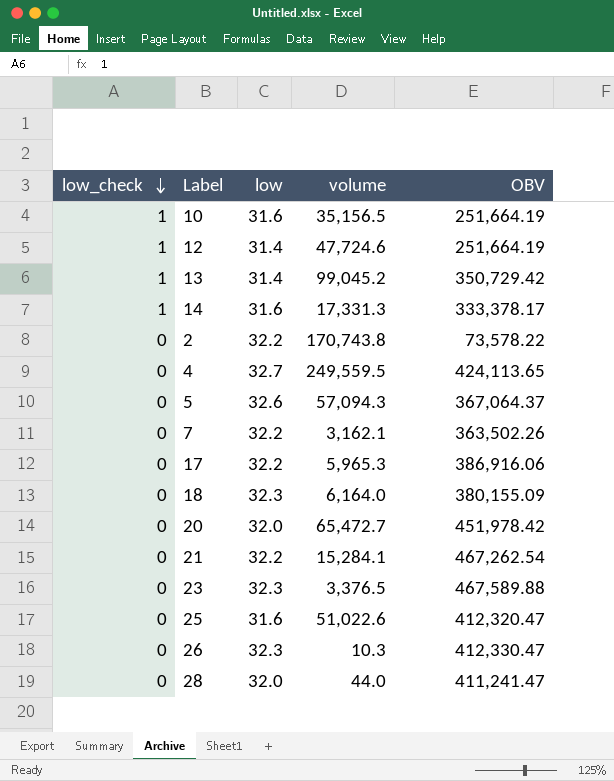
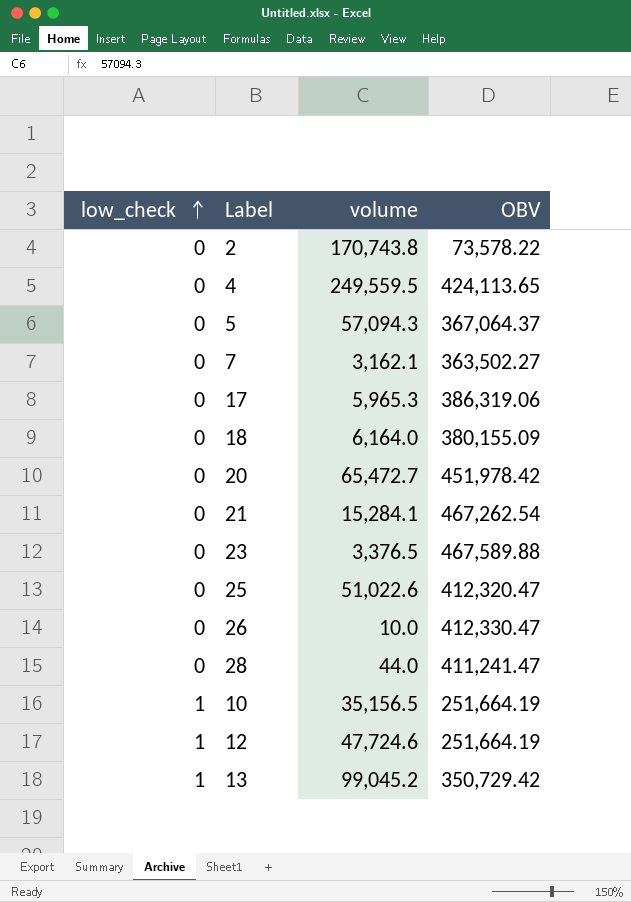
row order: low_check descending -> low_check ascending
column low | position: 3 -> none
row 14: 1 | 31.6 | 17,331.3 | 333,378.17 -> none
7 | OBV: 363,502.26 -> 363,502.27
17 | OBV: 386,916.06 -> 386,319.06
26 | volume: 10.3 -> 10.0

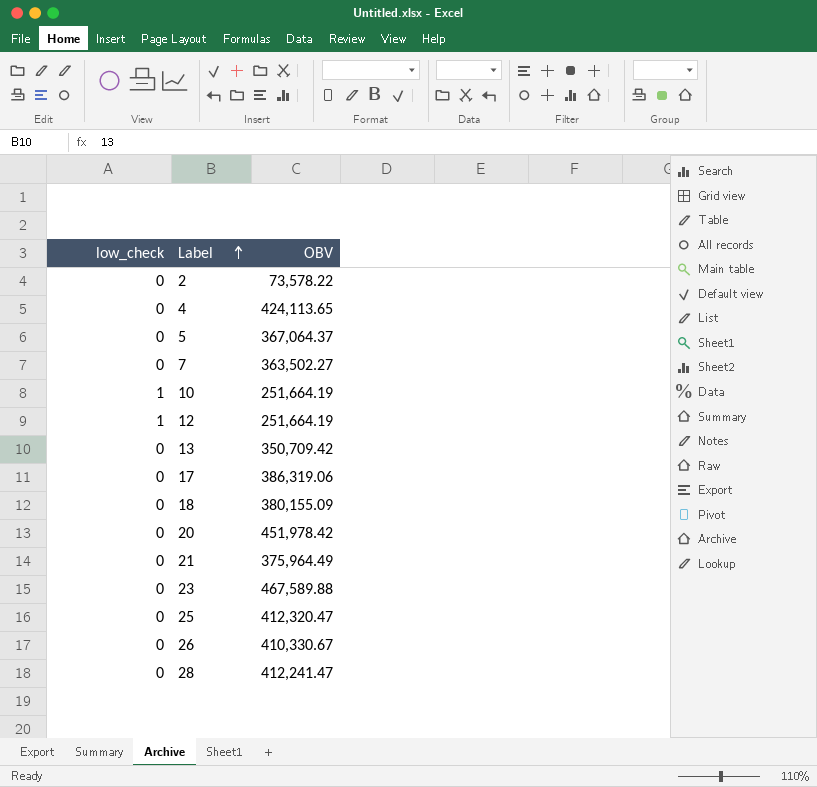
row order: low_check ascending -> Label ascending
column volume | position: 3 -> none
13 | low_check: 1 -> 0
13 | OBV: 350,729.42 -> 350,709.42
21 | OBV: 467,262.54 -> 375,964.49
26 | OBV: 412,330.47 -> 410,330.67
28 | OBV: 411,241.47 -> 412,241.47

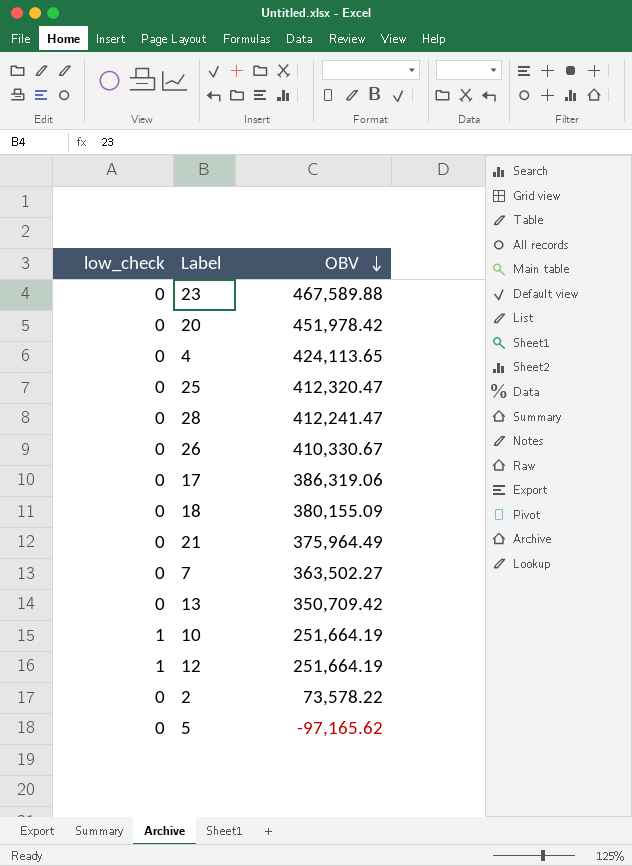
row order: Label ascending -> OBV descending
5 | OBV: 367,064.37 -> -97,165.62

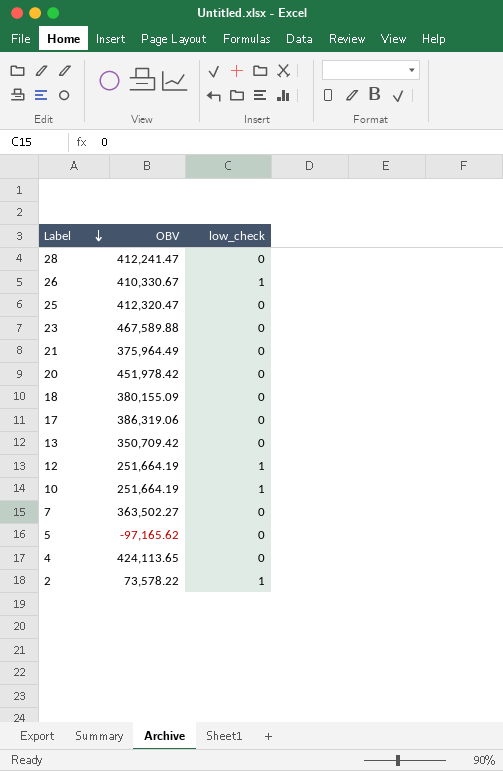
row order: OBV descending -> Label descending
column low_check | position: 1 -> 3
26 | low_check: 0 -> 1
2 | low_check: 0 -> 1

